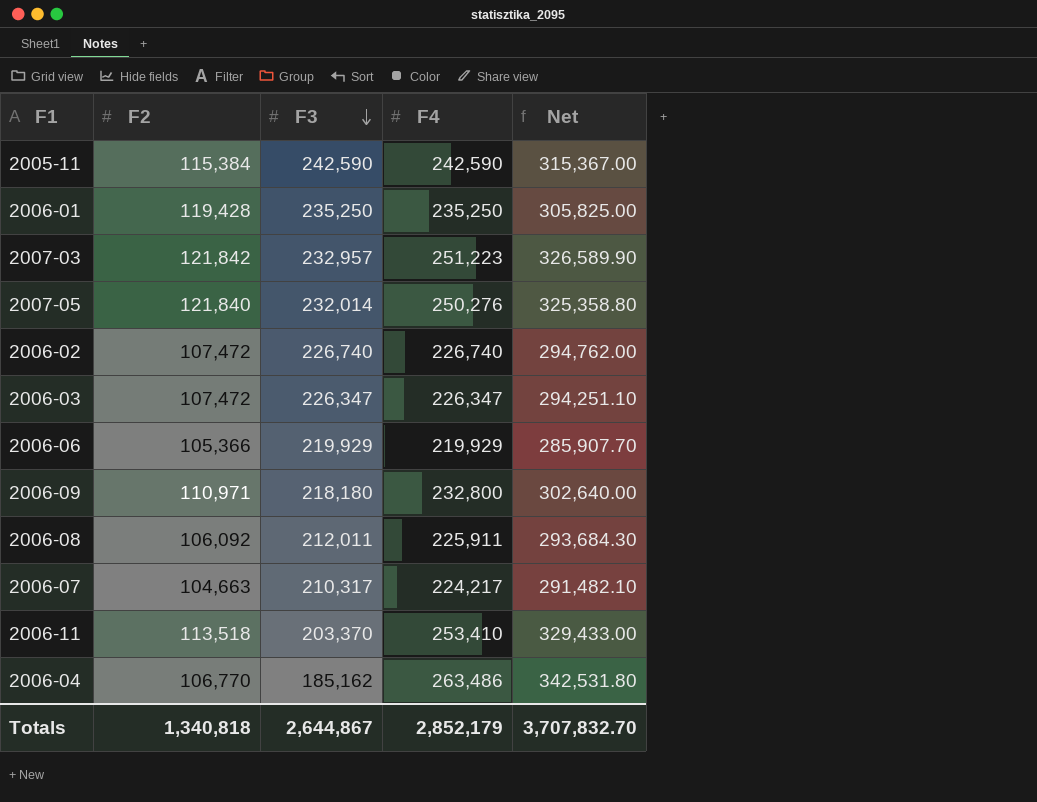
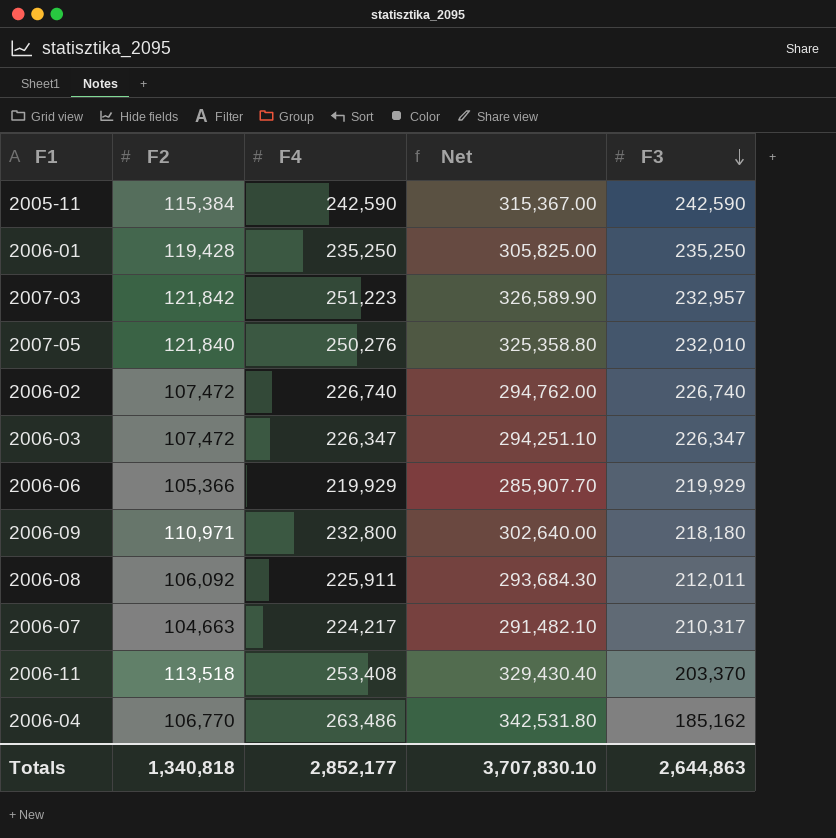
column F3 | position: 3 -> 5
2007-05 | F3: 232,014 -> 232,010
2006-11 | F4: 253,410 -> 253,408
2006-11 | Net: 329,433.00 -> 329,430.40
Totals | F4: 2,852,179 -> 2,852,177
Totals | Net: 3,707,832.70 -> 3,707,830.10
Totals | F3: 2,644,867 -> 2,644,863

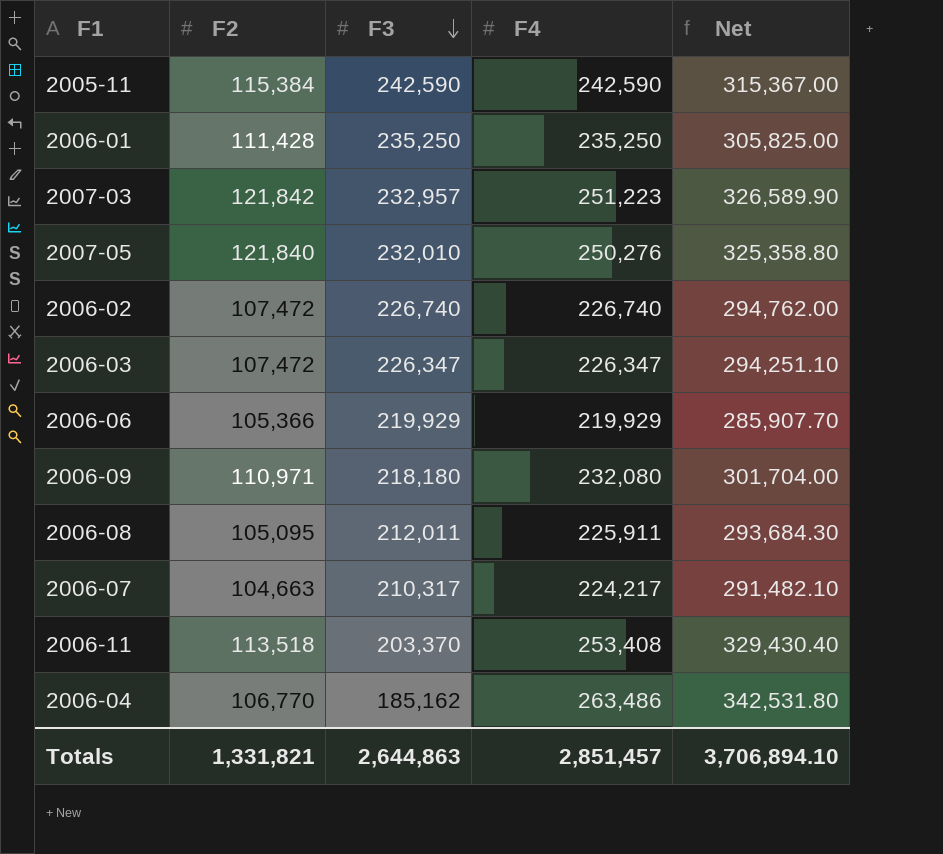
column F3 | position: 5 -> 3
2006-01 | F2: 119,428 -> 111,428
2006-09 | F4: 232,800 -> 232,080
2006-09 | Net: 302,640.00 -> 301,704.00
2006-08 | F2: 106,092 -> 105,095
Totals | F2: 1,340,818 -> 1,331,821
Totals | F4: 2,852,177 -> 2,851,457
Totals | Net: 3,707,830.10 -> 3,706,894.10

